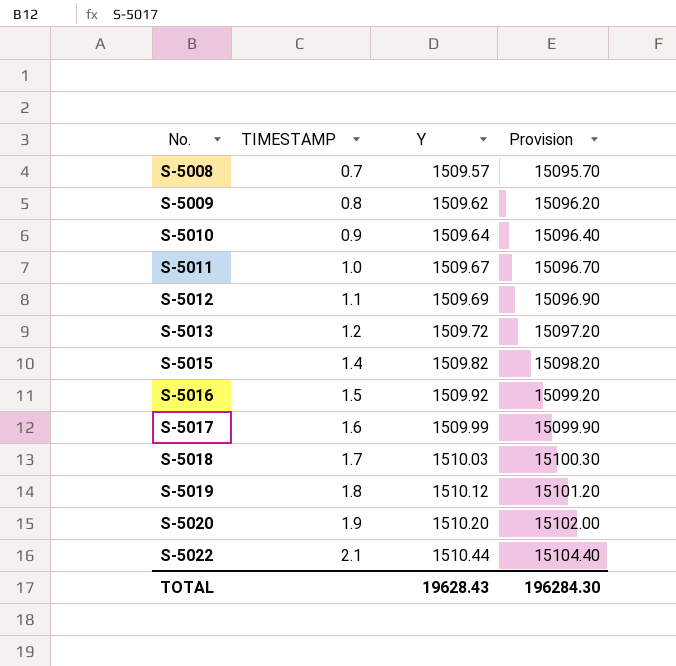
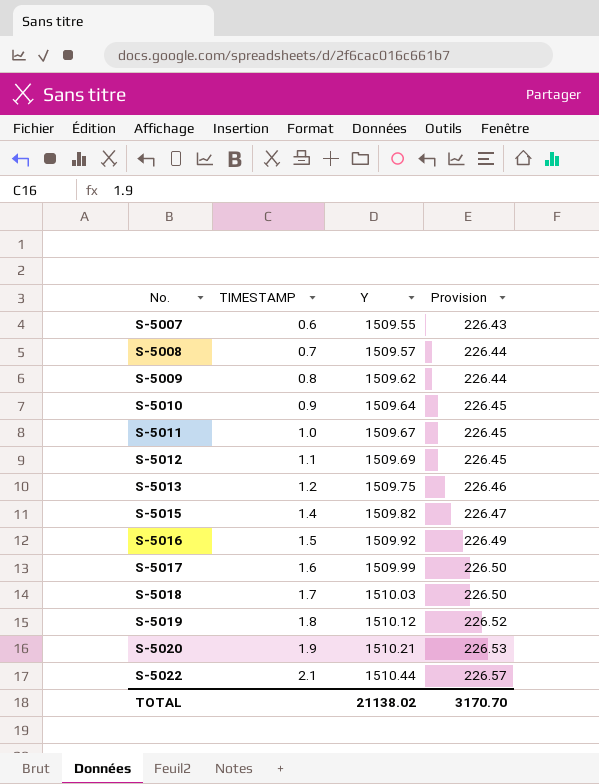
column Provision | formula: [Y] * 10 -> [Y] * 0.15
row S-5007: none -> 0.6 | 1509.55 | 226.43
S-5013 | Y: 1509.72 -> 1509.75
S-5020 | Y: 1510.20 -> 1510.21
TOTAL | Y: 19628.43 -> 21138.02
TOTAL | Provision: 196284.30 -> 3170.70

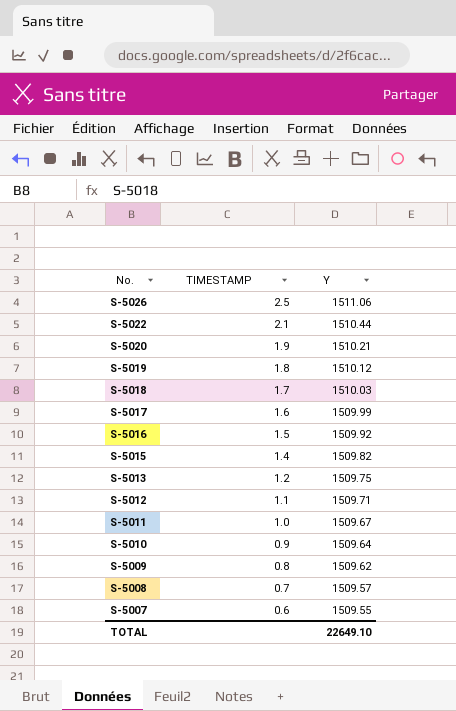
row order: No. ascending -> No. descending
column Provision | formula: [Y] * 0.15 -> none
row S-5026: none -> 2.5 | 1511.06
S-5012 | Y: 1509.69 -> 1509.71
TOTAL | Y: 21138.02 -> 22649.10

